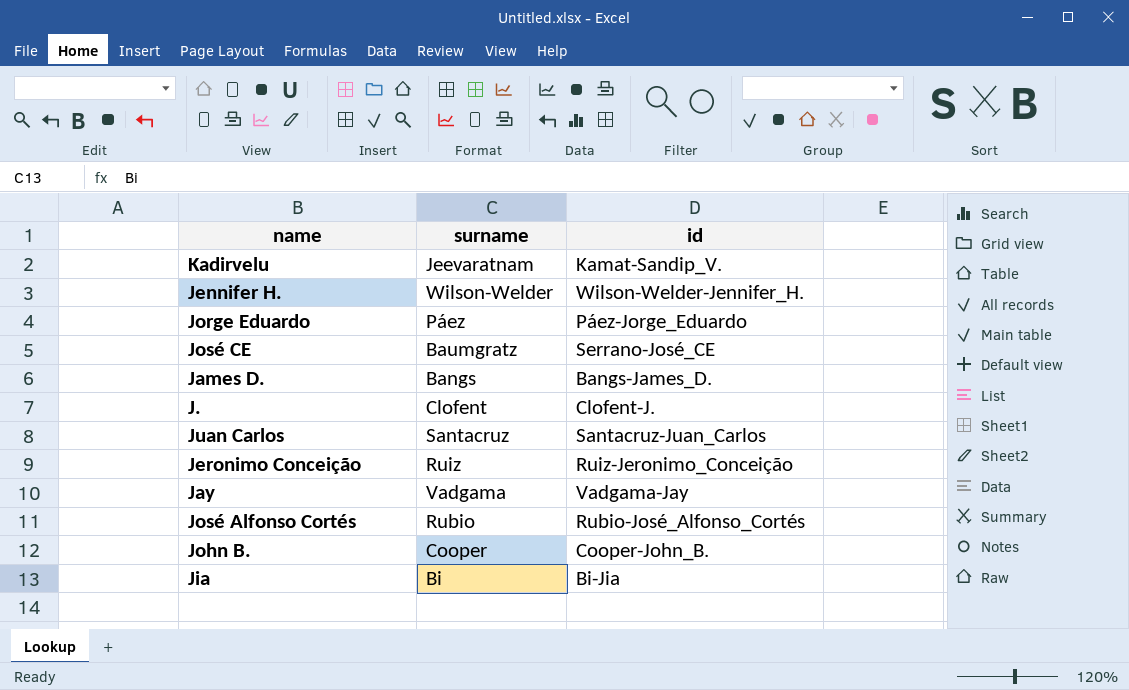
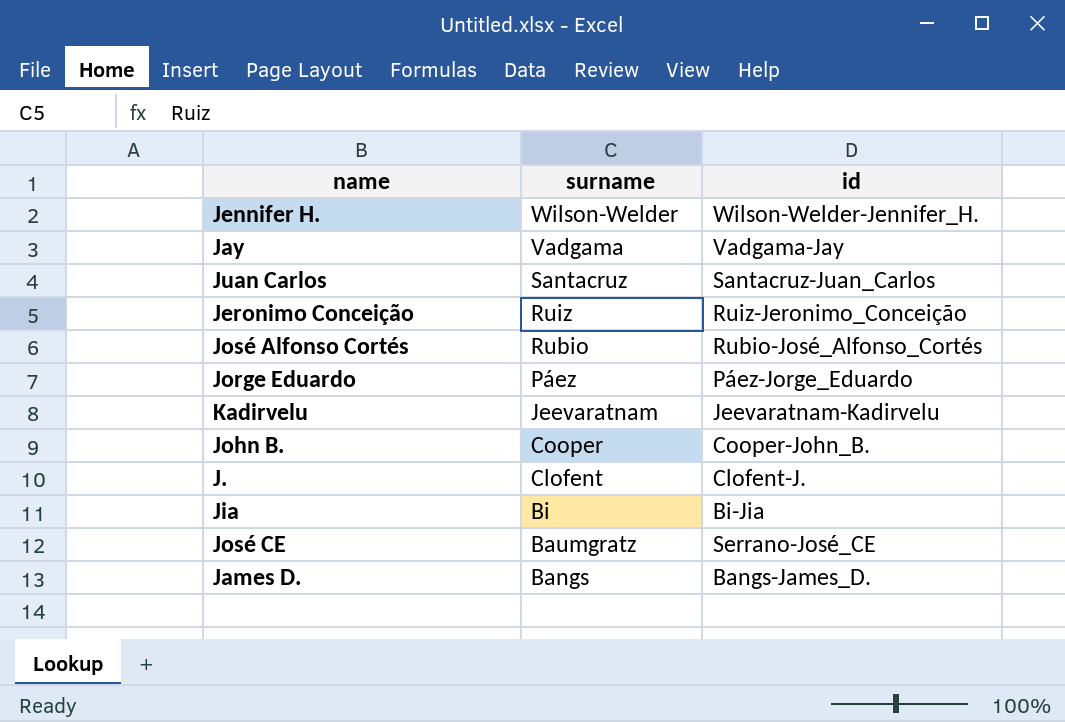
row order: none -> surname descending
Kadirvelu | id: Kamat-Sandip_V. -> Jeevaratnam-Kadirvelu

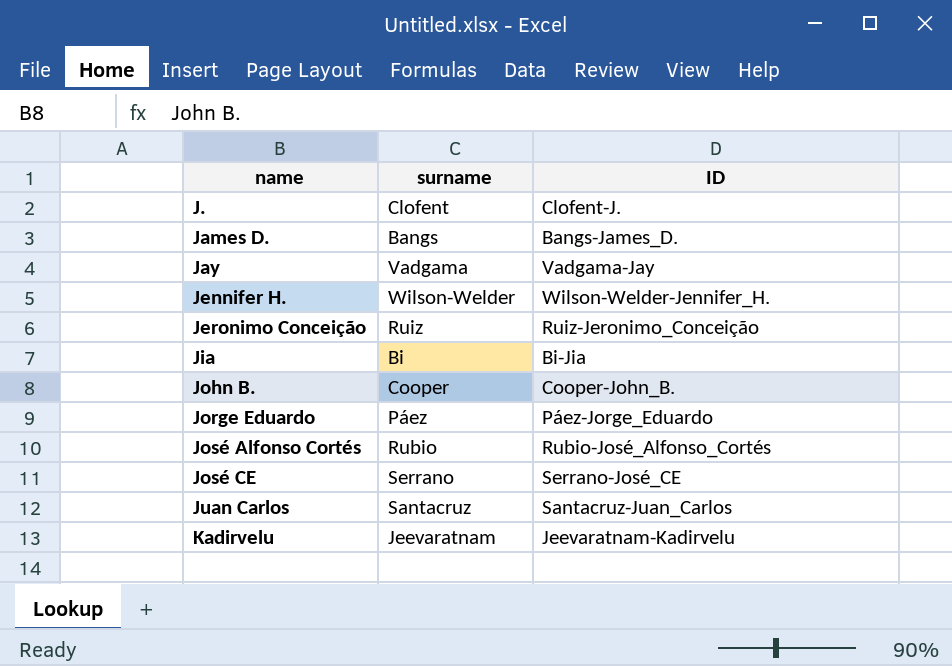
row order: surname descending -> name ascending
column name: id -> ID
José CE | surname: Baumgratz -> Serrano

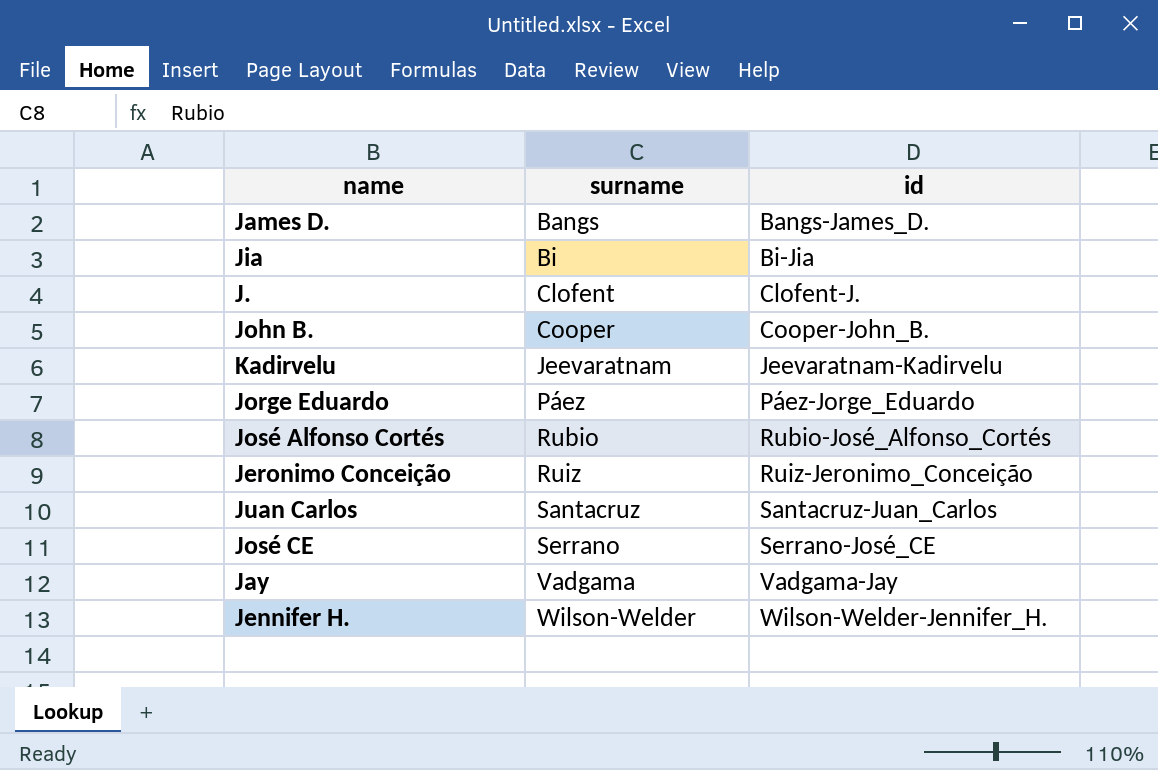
row order: name ascending -> surname ascending
column name: ID -> id

